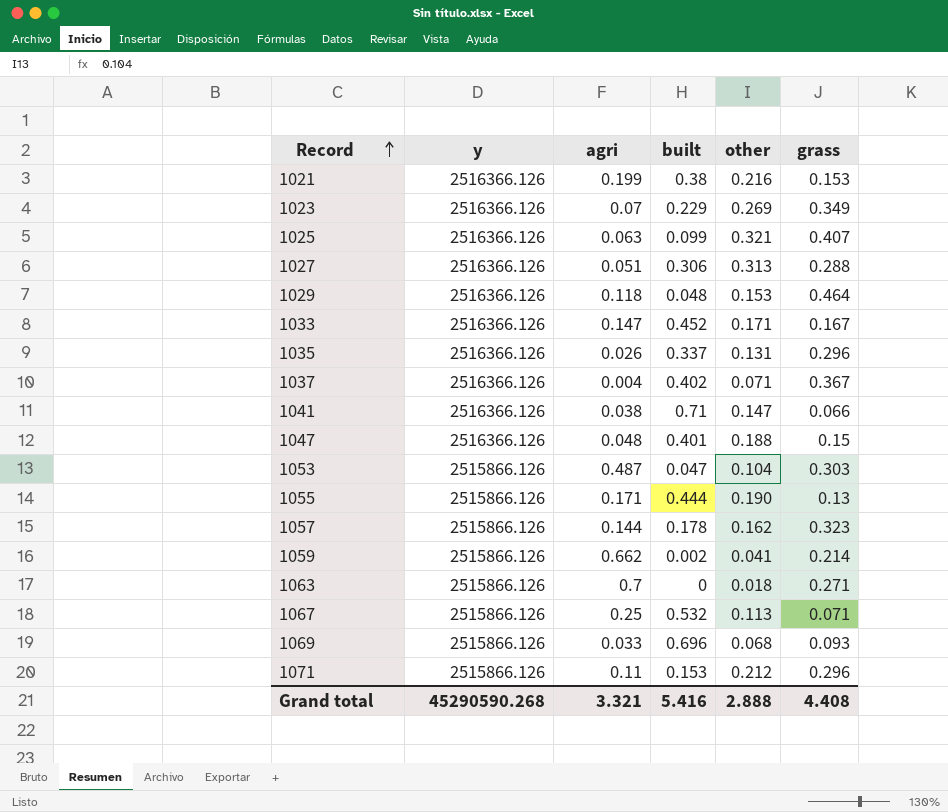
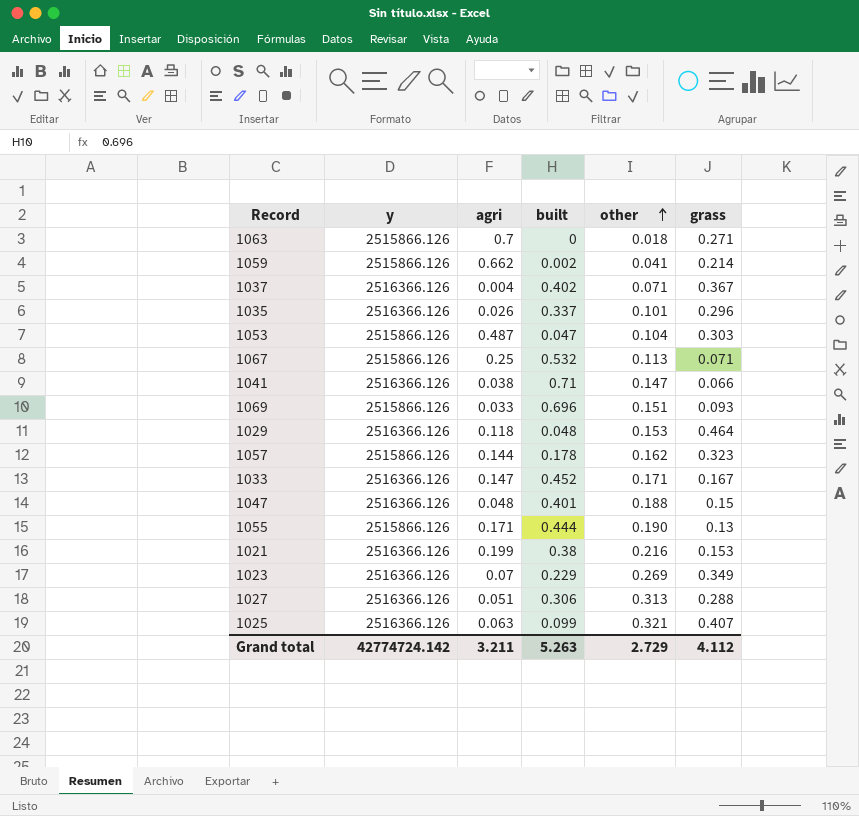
row order: Record ascending -> other ascending
row 1071: 2515866.126 | 0.11 | 0.153 | 0.212 | 0.296 -> none
1035 | other: 0.131 -> 0.101
1069 | other: 0.068 -> 0.151
Grand total | y: 45290590.268 -> 42774724.142
Grand total | agri: 3.321 -> 3.211
Grand total | built: 5.416 -> 5.263
Grand total | other: 2.888 -> 2.729
Grand total | grass: 4.408 -> 4.112

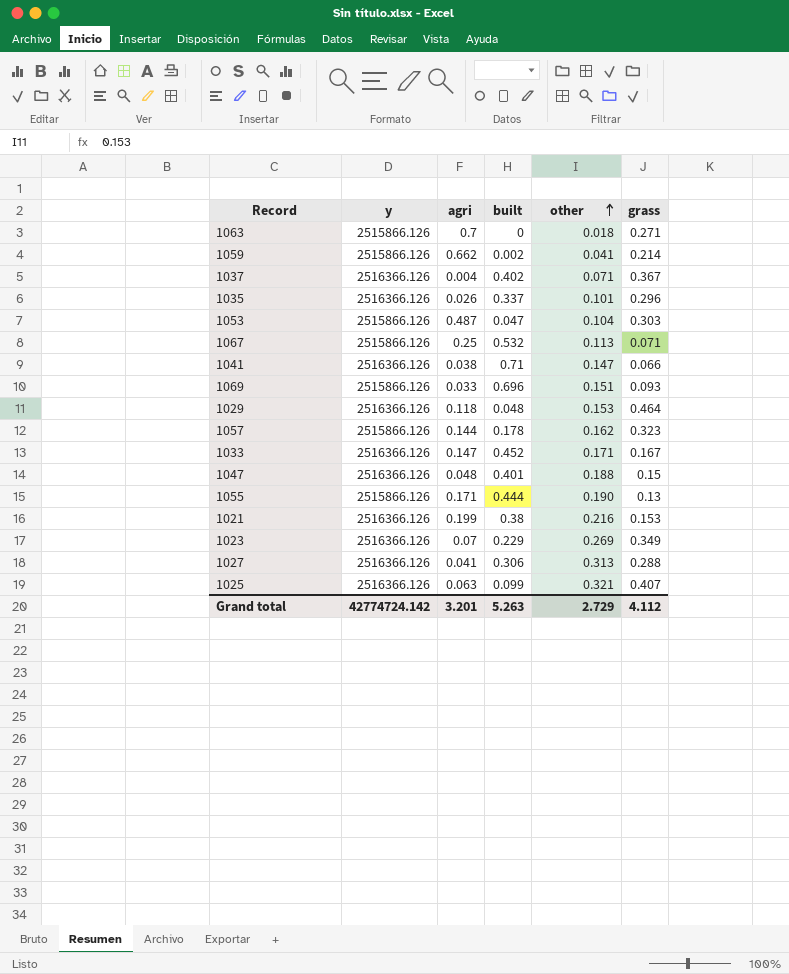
1027 | agri: 0.051 -> 0.041
Grand total | agri: 3.211 -> 3.201

